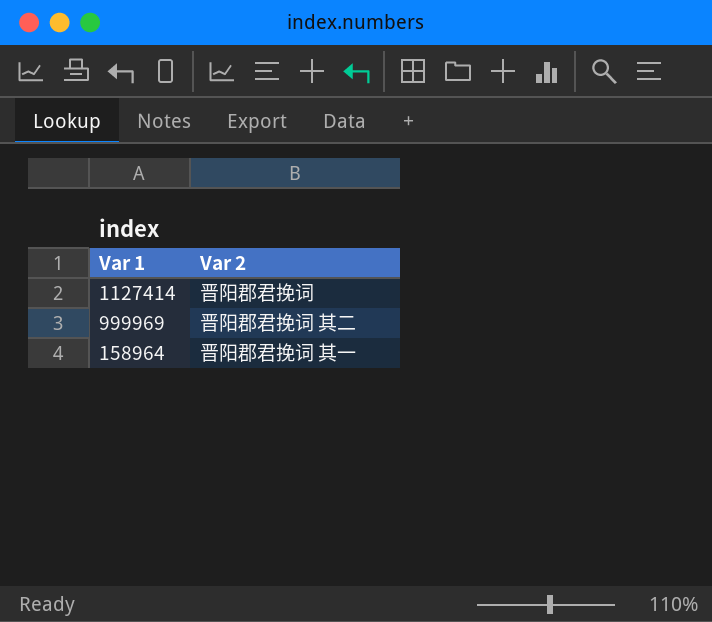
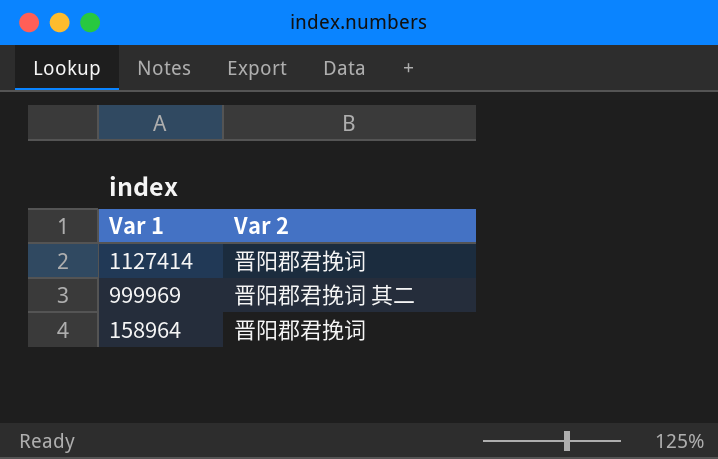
158964 | Var 2: 晋阳郡君挽词 其一 -> 晋阳郡君挽词

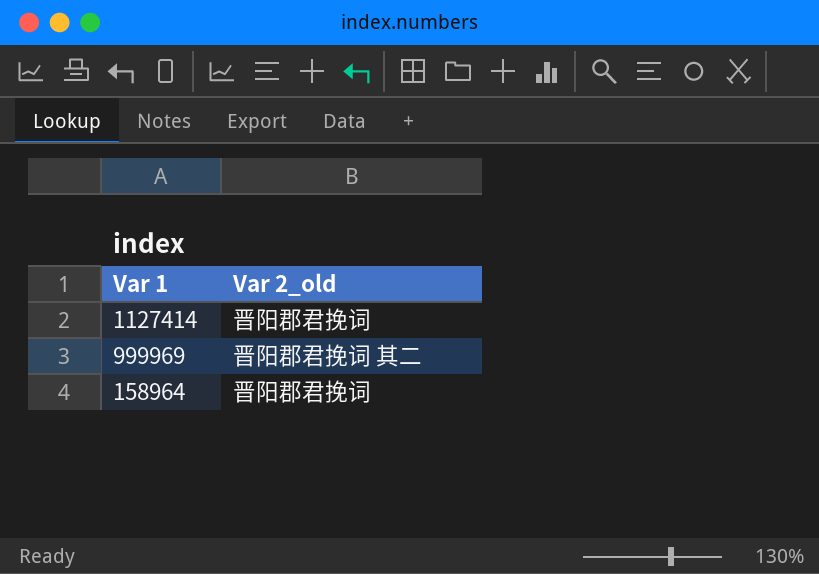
column name: Var 2 -> Var 2_old

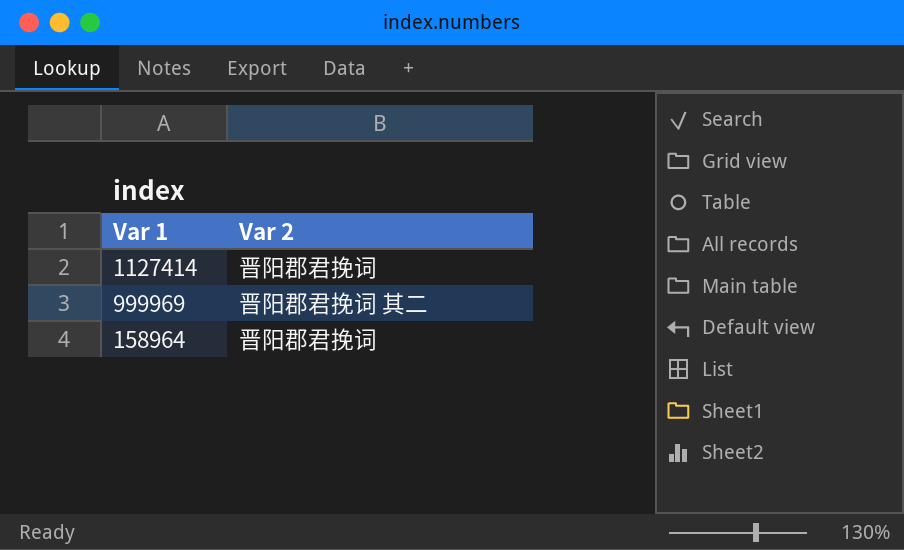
column name: Var 2_old -> Var 2

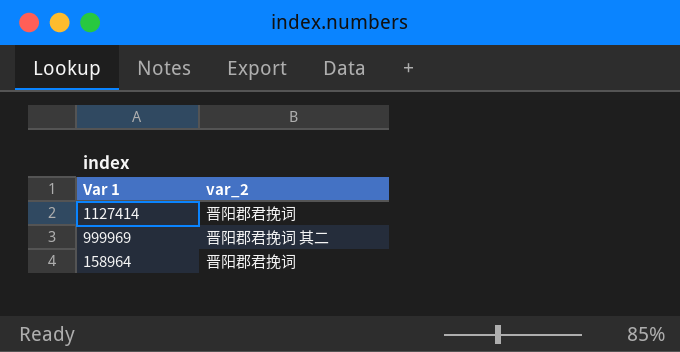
column name: Var 2 -> var_2

